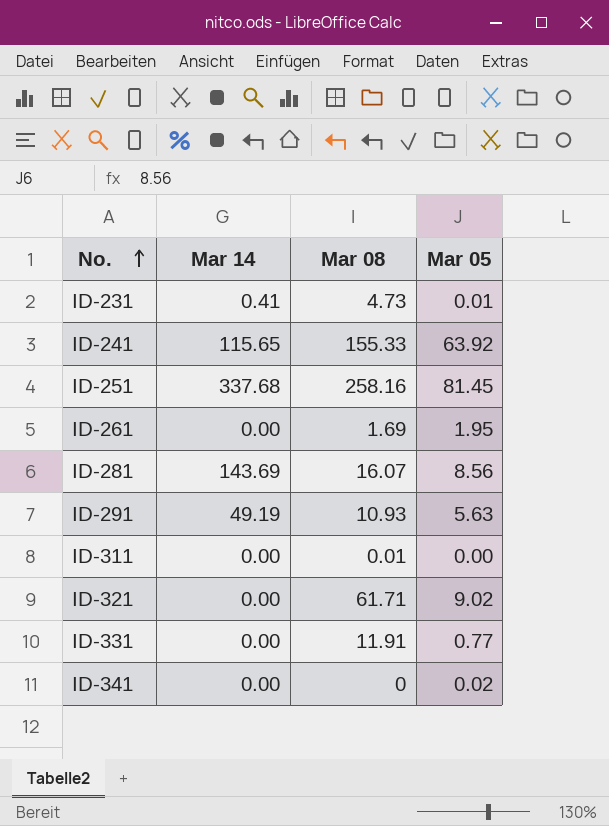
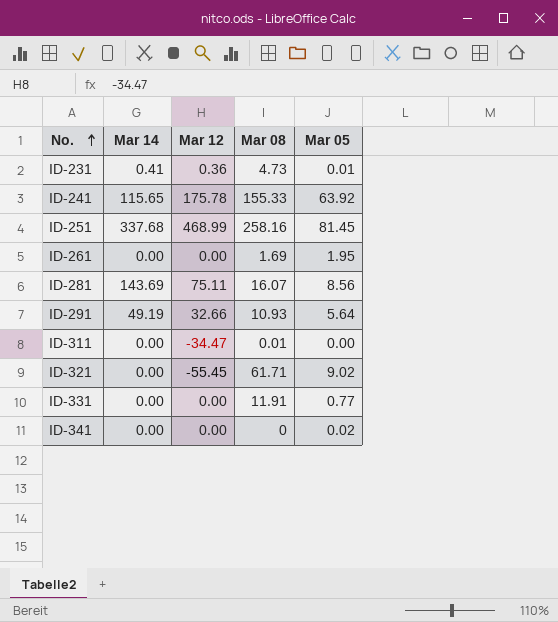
column Mar 12 | position: none -> 3
ID-291 | Mar 05: 5.63 -> 5.64

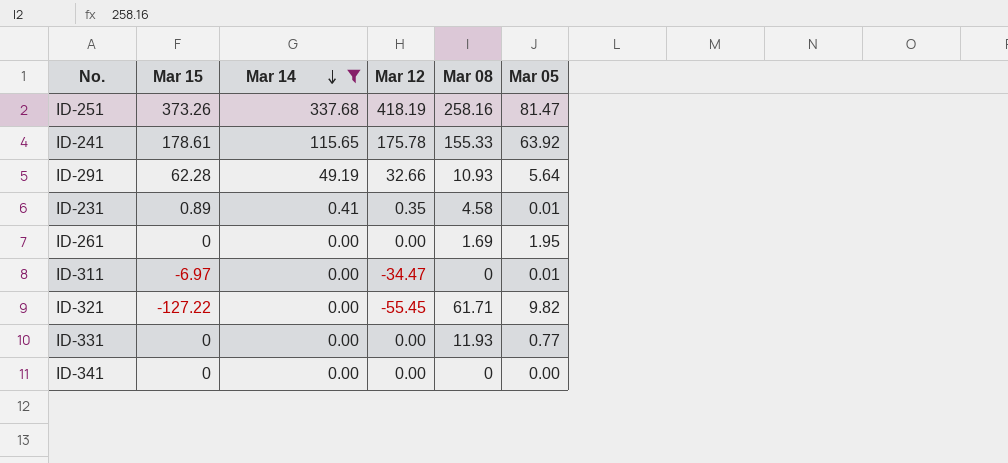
filter: none -> Mar 14 != 143.69
row order: No. ascending -> Mar 14 descending
column Mar 15 | position: none -> 2
ID-251 | Mar 12: 468.99 -> 418.19
ID-251 | Mar 05: 81.45 -> 81.47
ID-231 | Mar 12: 0.36 -> 0.35
ID-231 | Mar 08: 4.73 -> 4.58
ID-311 | Mar 08: 0.01 -> 0
ID-311 | Mar 05: 0.00 -> 0.01
ID-321 | Mar 05: 9.02 -> 9.82
ID-331 | Mar 08: 11.91 -> 11.93
ID-341 | Mar 05: 0.02 -> 0.00

